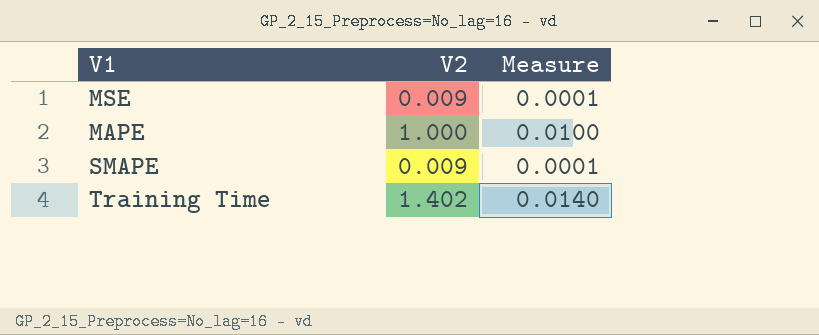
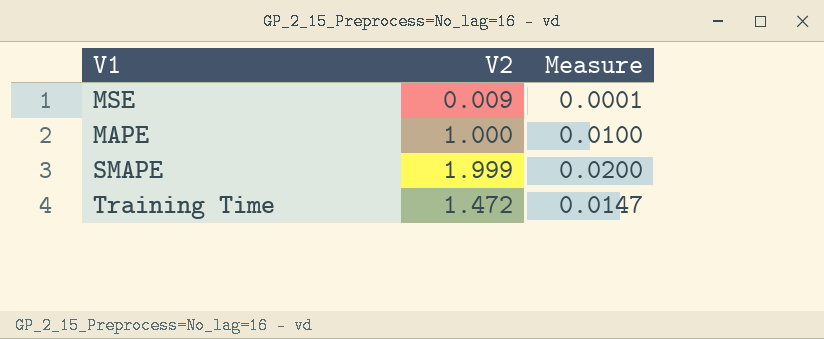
SMAPE | V2: 0.009 -> 1.999
SMAPE | Measure: 0.0001 -> 0.0200
Training Time | V2: 1.402 -> 1.472
Training Time | Measure: 0.0140 -> 0.0147

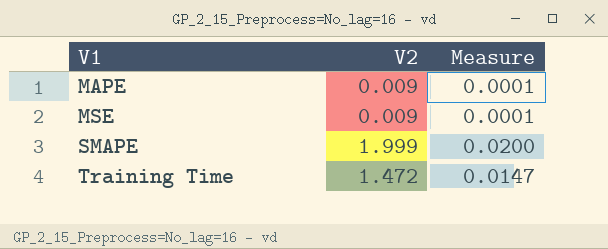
row order: none -> V1 ascending
MAPE | V2: 1.000 -> 0.009
MAPE | Measure: 0.0100 -> 0.0001

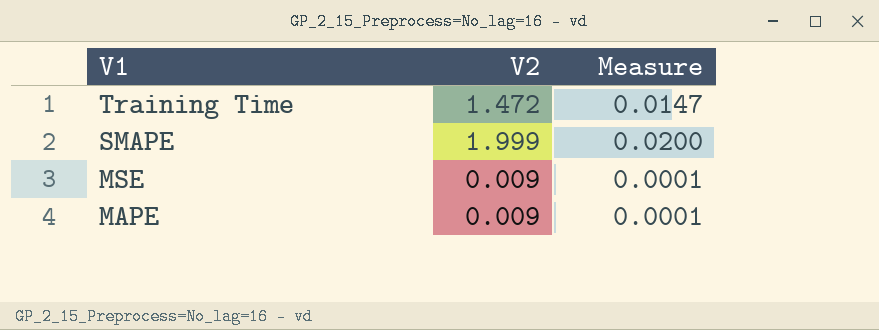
row order: V1 ascending -> V1 descending

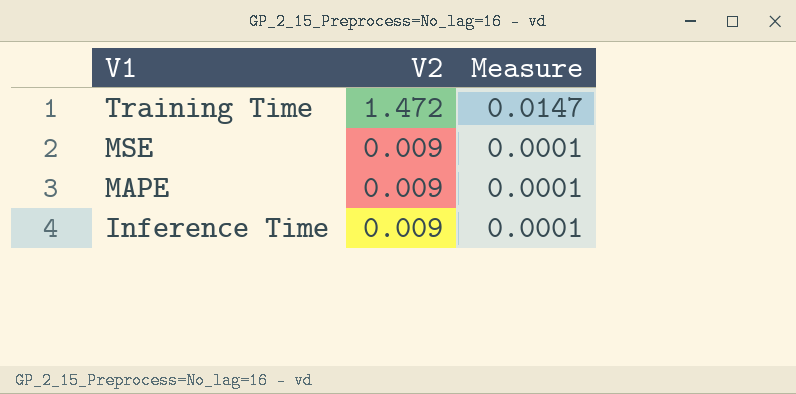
row SMAPE: 1.999 | 0.0200 -> none
row Inference Time: none -> 0.009 | 0.0001

